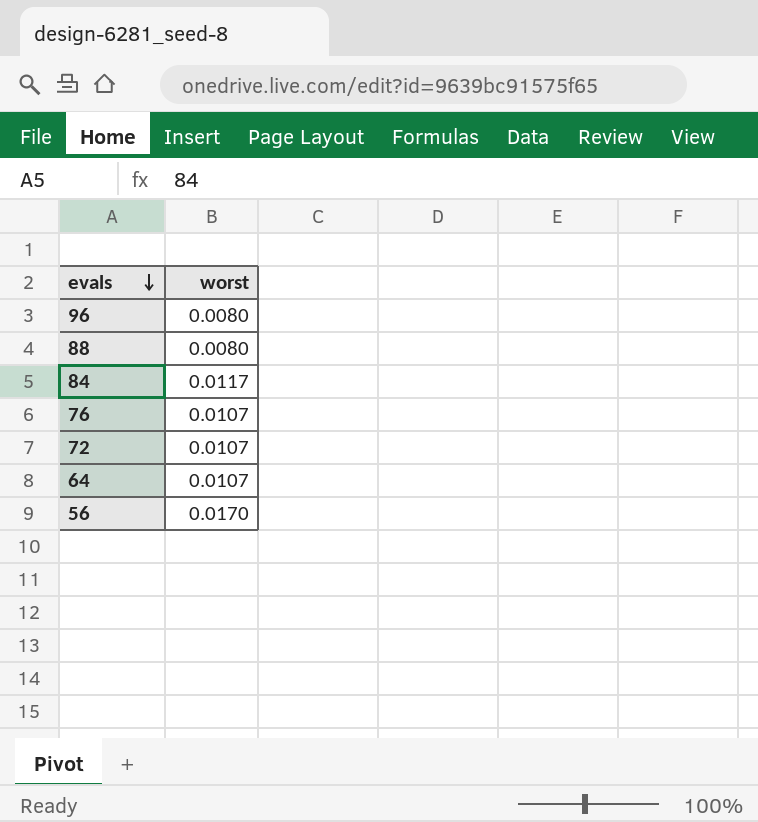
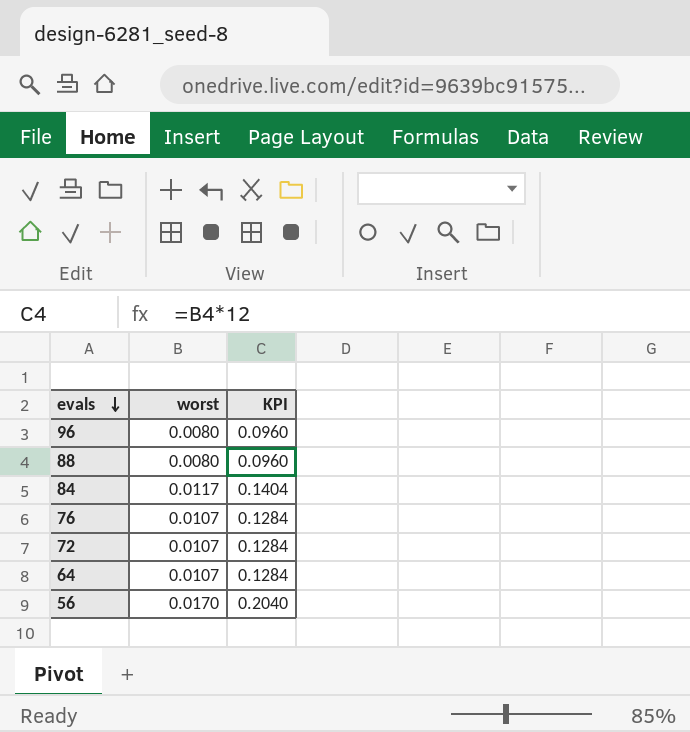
column KPI | formula: none -> [worst] * 12

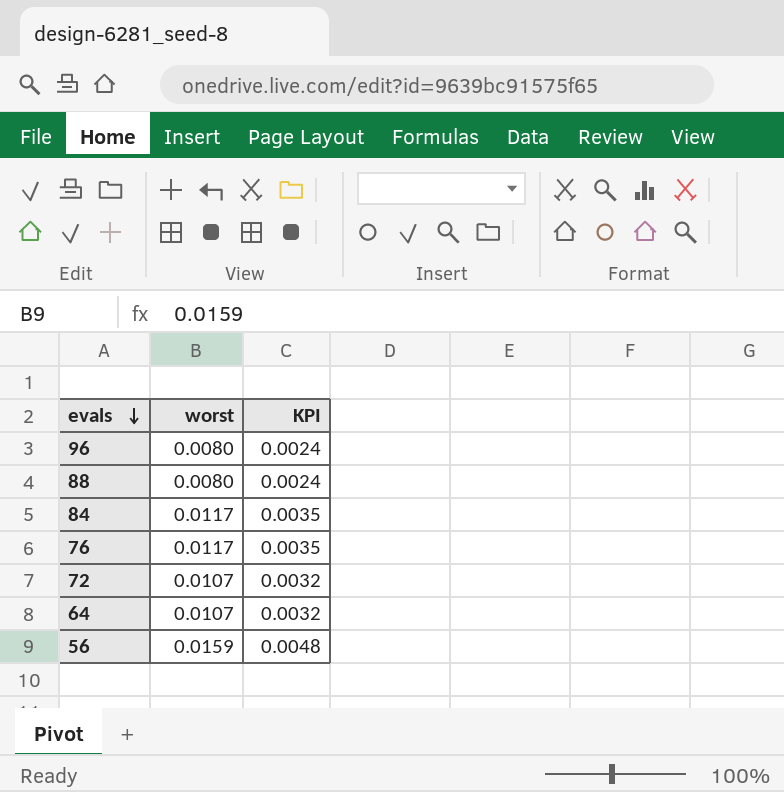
column KPI | formula: [worst] * 12 -> [worst] * 0.3
76 | worst: 0.0107 -> 0.0117
56 | worst: 0.0170 -> 0.0159

